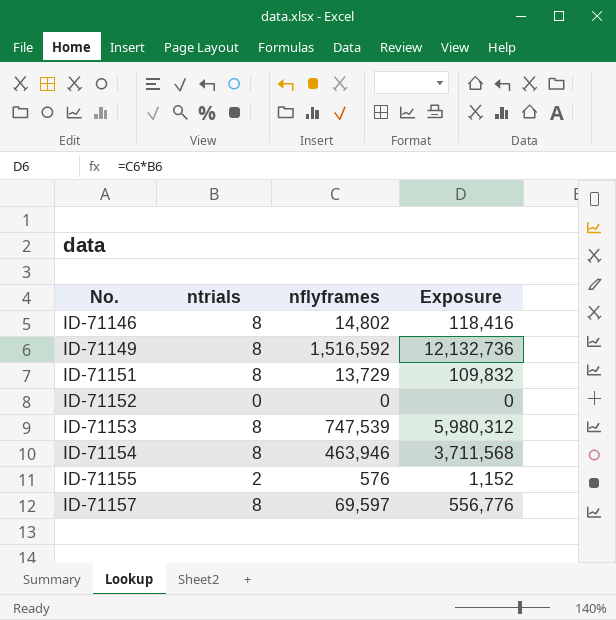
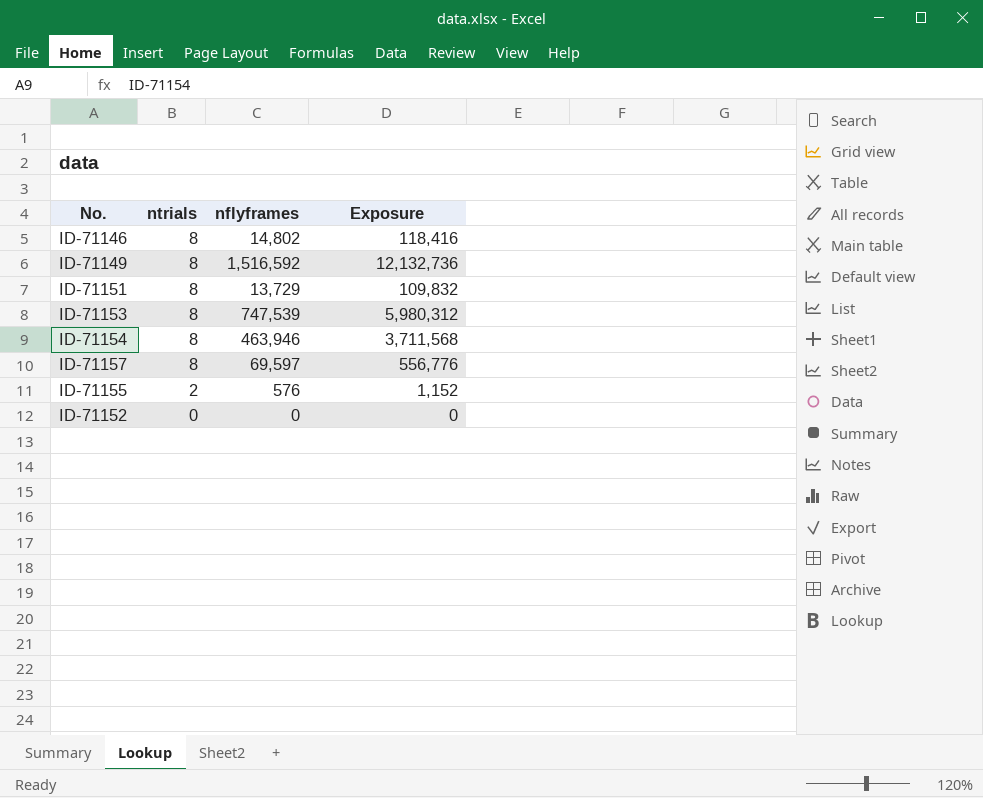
row order: No. ascending -> ntrials descending

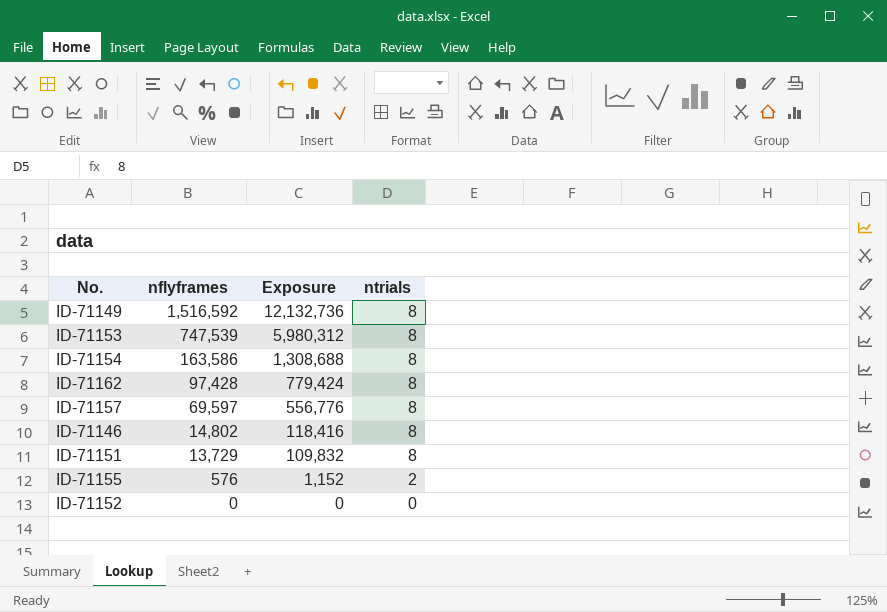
row order: ntrials descending -> nflyframes descending
column ntrials | position: 2 -> 4
ID-71154 | nflyframes: 463,946 -> 163,586
ID-71154 | Exposure: 3,711,568 -> 1,308,688
row ID-71162: none -> 97,428 | 779,424 | 8

